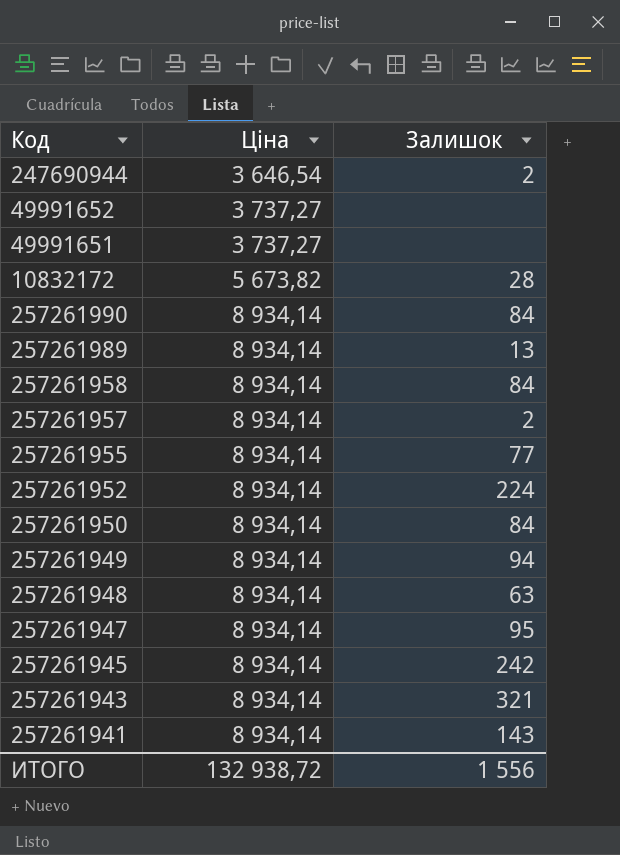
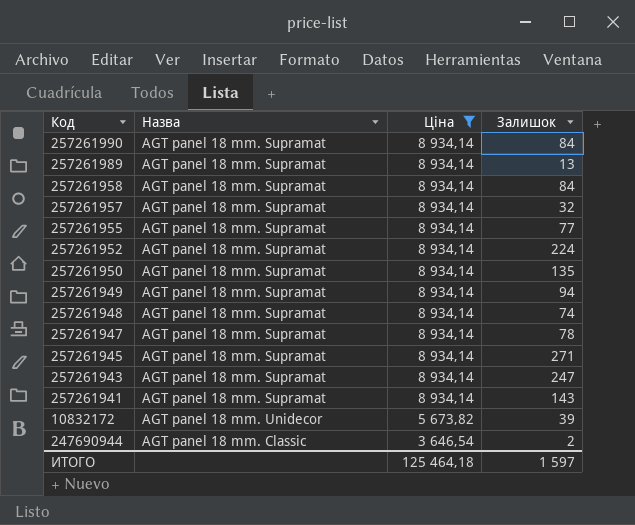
filter: none -> Ціна != 3 737,27
row order: Ціна ascending -> Ціна descending
column Назва | position: none -> 2
257261957 | Залишок: 2 -> 32
257261950 | Залишок: 84 -> 135
257261948 | Залишок: 63 -> 74
257261947 | Залишок: 95 -> 78
257261945 | Залишок: 242 -> 271
257261943 | Залишок: 321 -> 247
10832172 | Залишок: 28 -> 39
ИТОГО | Ціна: 132 938,72 -> 125 464,18
ИТОГО | Залишок: 1 556 -> 1 597

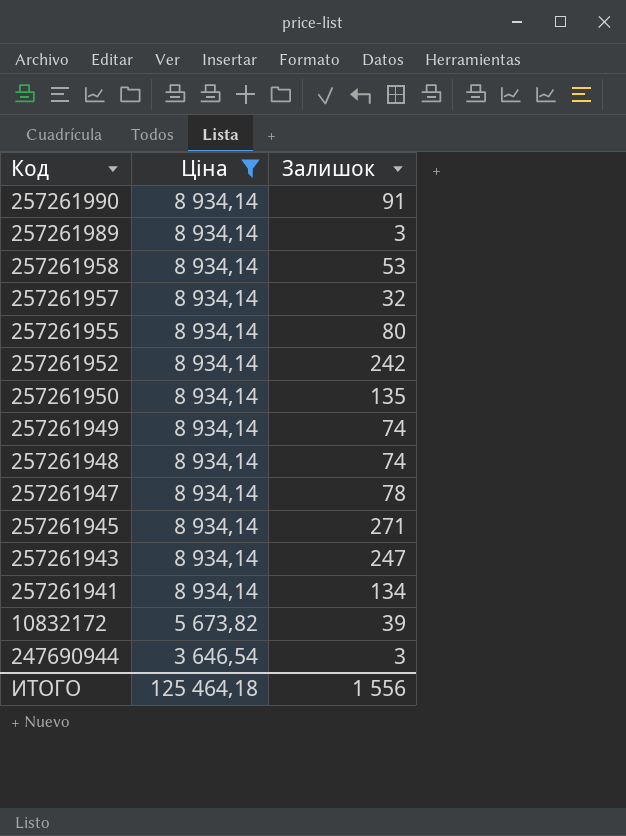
column Назва | position: 2 -> none
257261990 | Залишок: 84 -> 91
257261989 | Залишок: 13 -> 3
257261958 | Залишок: 84 -> 53
257261955 | Залишок: 77 -> 80
257261952 | Залишок: 224 -> 242
257261949 | Залишок: 94 -> 74
257261941 | Залишок: 143 -> 134
247690944 | Залишок: 2 -> 3
ИТОГО | Залишок: 1 597 -> 1 556

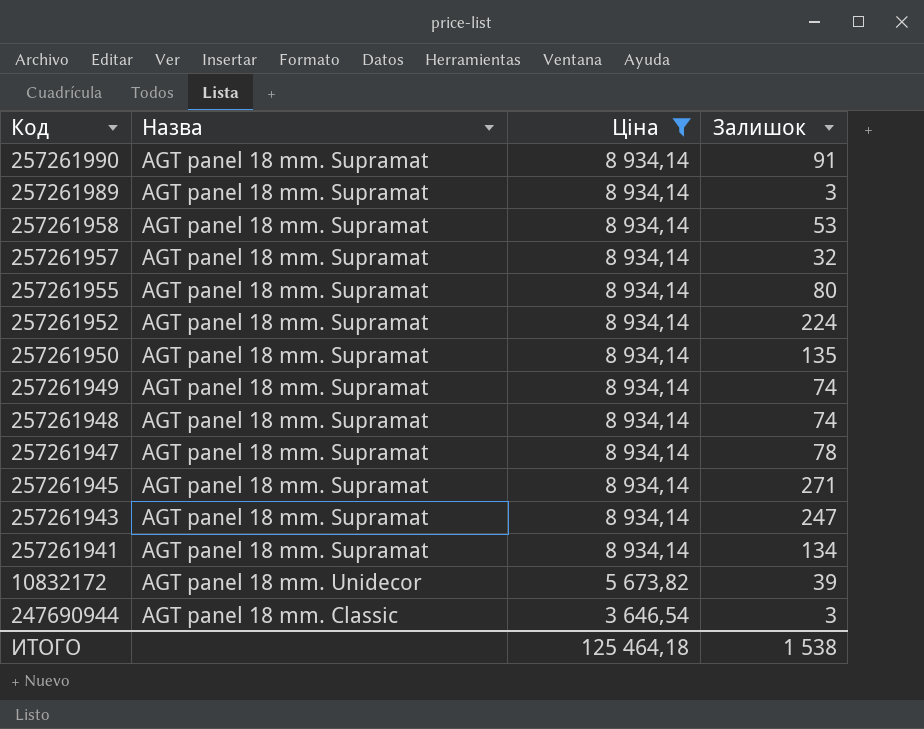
column Назва | position: none -> 2
257261952 | Залишок: 242 -> 224
ИТОГО | Залишок: 1 556 -> 1 538

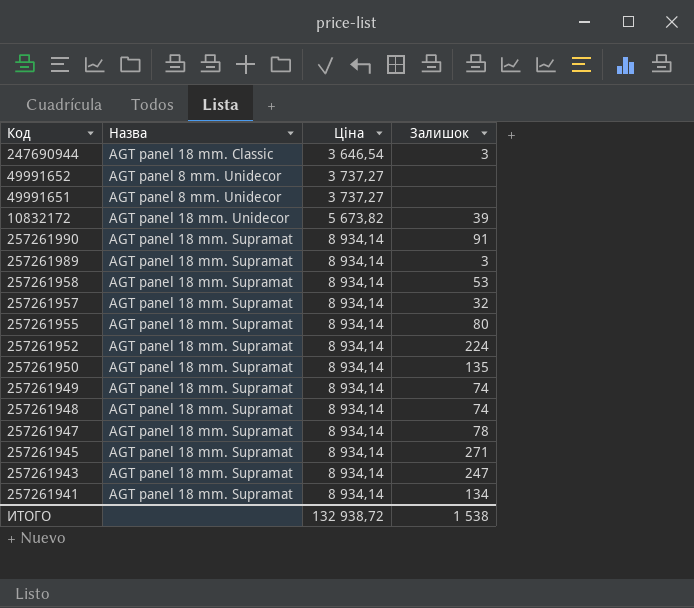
filter: Ціна != 3 737,27 -> none
row order: Ціна descending -> Ціна ascending
ИТОГО | Ціна: 125 464,18 -> 132 938,72

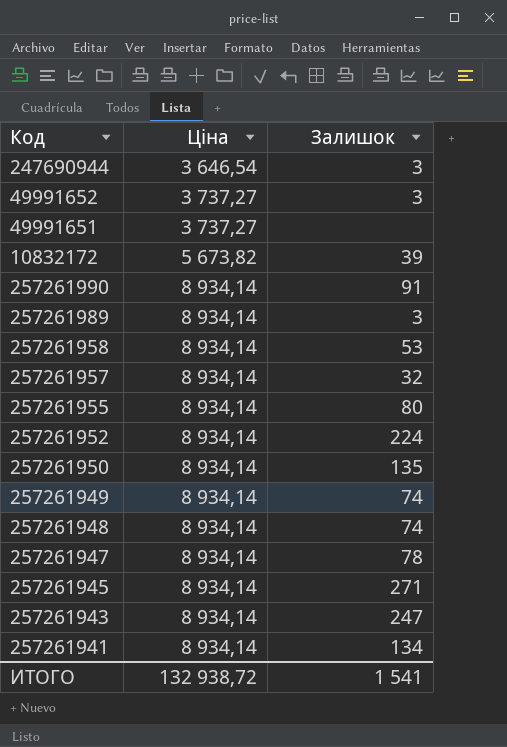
column Назва | position: 2 -> none
49991652 | Залишок: none -> 3
ИТОГО | Залишок: 1 538 -> 1 541

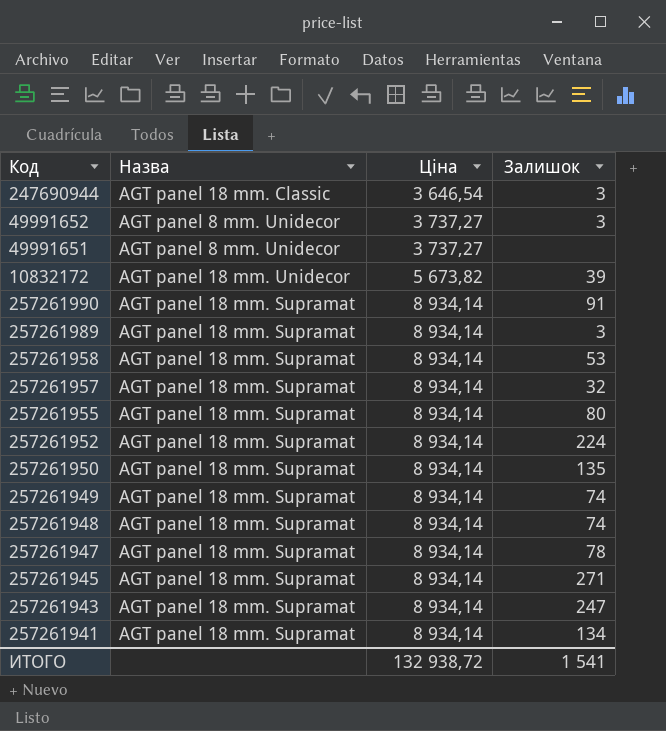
column Назва | position: none -> 2

